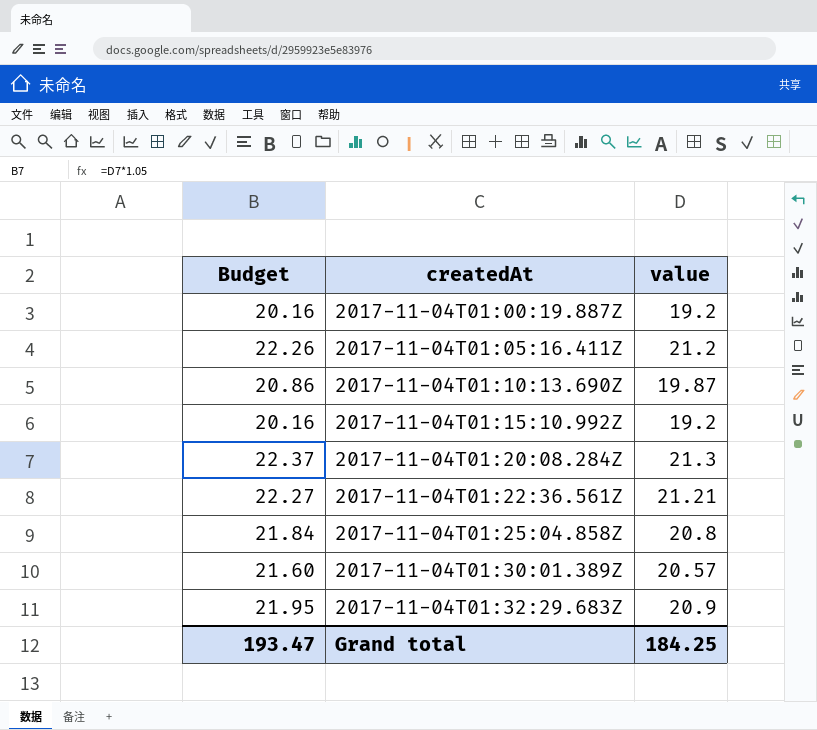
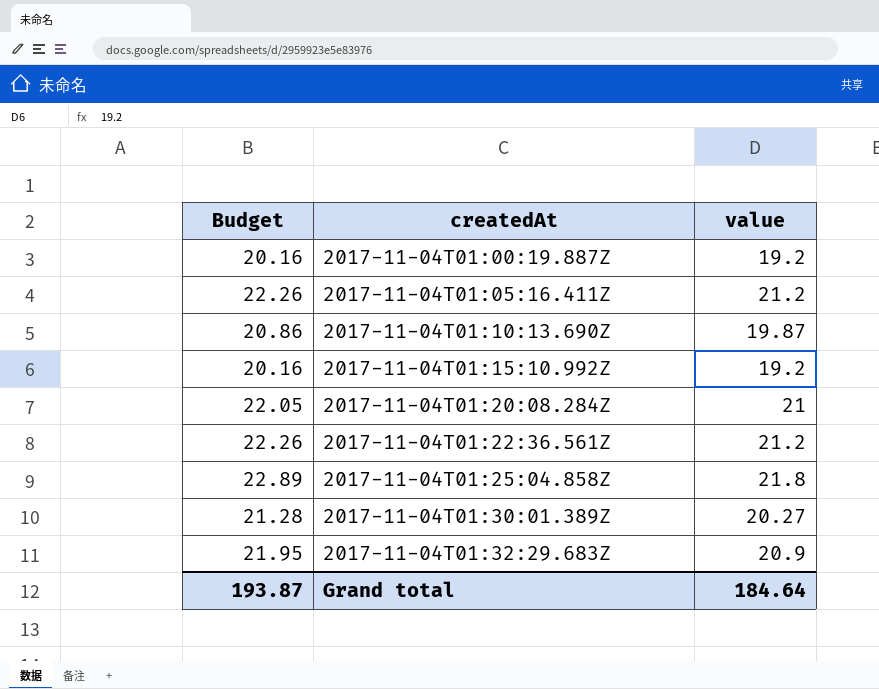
2017-11-04T01:20:08.284Z | Budget: 22.37 -> 22.05
2017-11-04T01:20:08.284Z | value: 21.3 -> 21
2017-11-04T01:22:36.561Z | Budget: 22.27 -> 22.26
2017-11-04T01:22:36.561Z | value: 21.21 -> 21.2
2017-11-04T01:25:04.858Z | Budget: 21.84 -> 22.89
2017-11-04T01:25:04.858Z | value: 20.8 -> 21.8
2017-11-04T01:30:01.389Z | Budget: 21.60 -> 21.28
2017-11-04T01:30:01.389Z | value: 20.57 -> 20.27
Grand total | Budget: 193.47 -> 193.87
Grand total | value: 184.25 -> 184.64

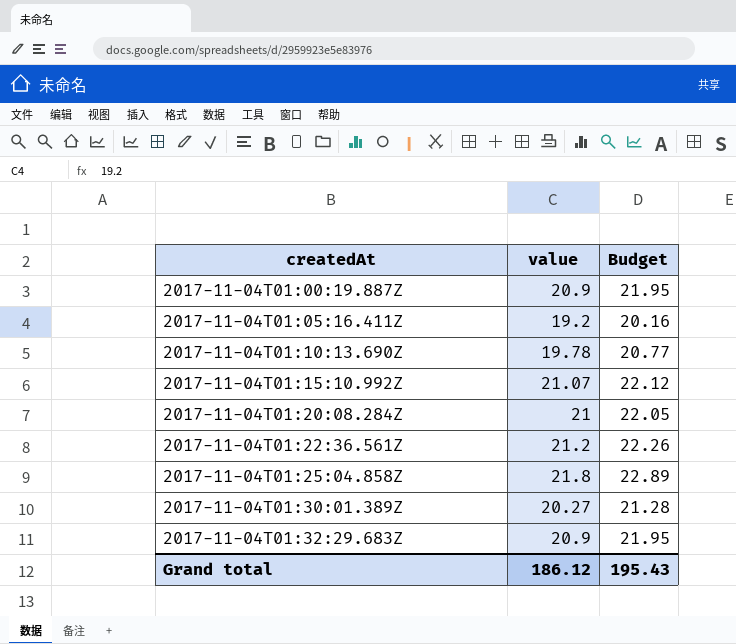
column Budget | position: 1 -> 3
2017-11-04T01:00:19.887Z | value: 19.2 -> 20.9
2017-11-04T01:00:19.887Z | Budget: 20.16 -> 21.95
2017-11-04T01:05:16.411Z | value: 21.2 -> 19.2
2017-11-04T01:05:16.411Z | Budget: 22.26 -> 20.16
2017-11-04T01:10:13.690Z | value: 19.87 -> 19.78
2017-11-04T01:10:13.690Z | Budget: 20.86 -> 20.77
2017-11-04T01:15:10.992Z | value: 19.2 -> 21.07
2017-11-04T01:15:10.992Z | Budget: 20.16 -> 22.12
Grand total | value: 184.64 -> 186.12
Grand total | Budget: 193.87 -> 195.43

